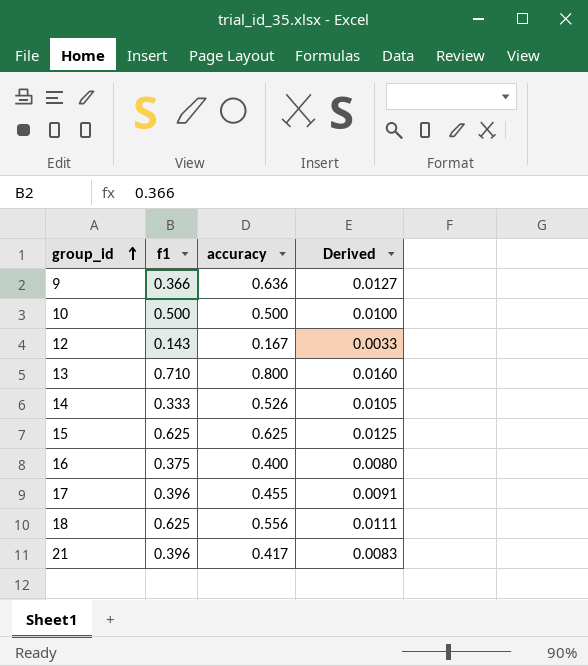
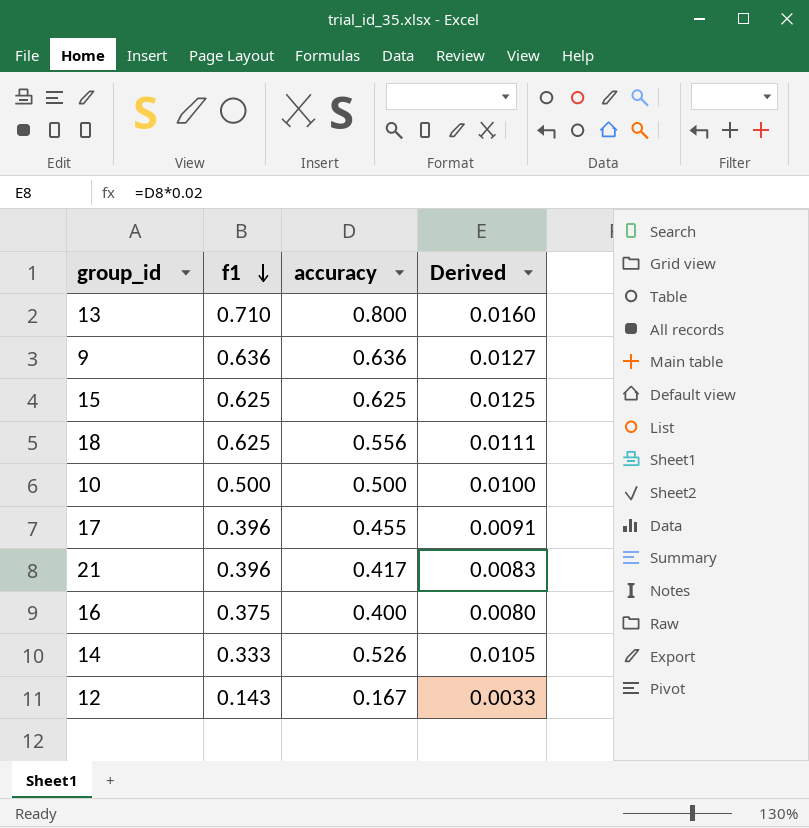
row order: group_id ascending -> f1 descending
9 | f1: 0.366 -> 0.636

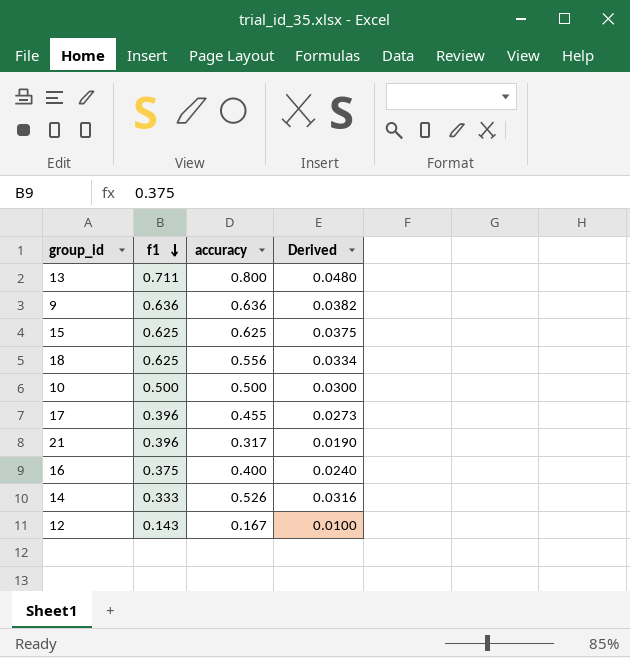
column Derived | formula: [accuracy] * 0.02 -> [accuracy] * 0.06
13 | f1: 0.710 -> 0.711
21 | accuracy: 0.417 -> 0.317

